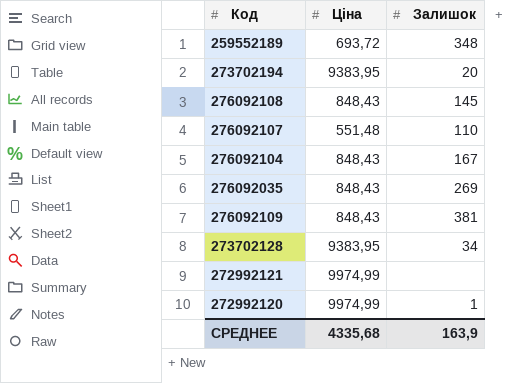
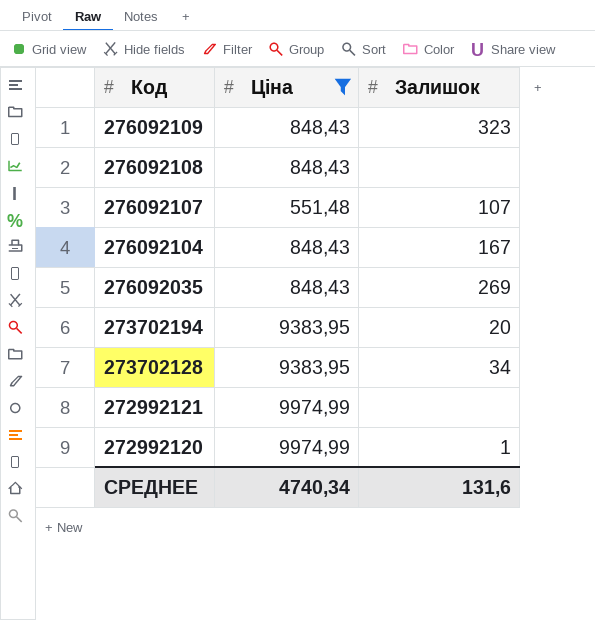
filter: none -> Ціна != 693,72
row order: none -> Код descending
276092109 | Залишок: 381 -> 323
276092108 | Залишок: 145 -> none
276092107 | Залишок: 110 -> 107
СРЕДНЕЕ | Ціна: 4335,68 -> 4740,34
СРЕДНЕЕ | Залишок: 163,9 -> 131,6

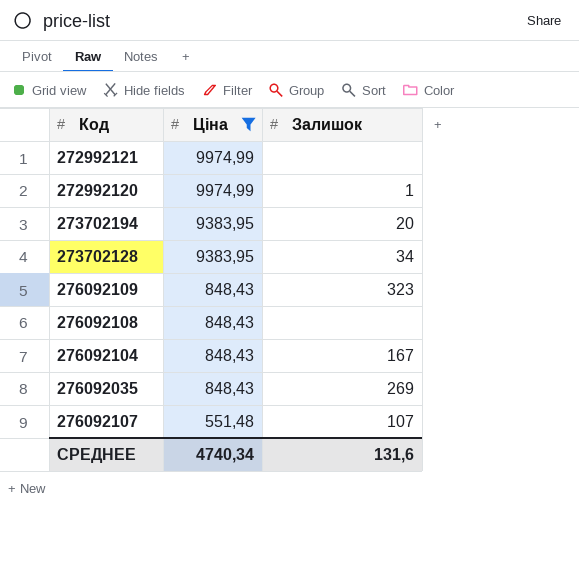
row order: Код descending -> Ціна descending

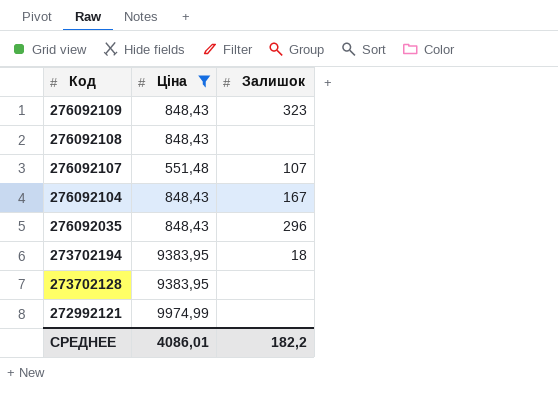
row order: Ціна descending -> Код descending
row 272992120: 9974,99 | 1 -> none
276092035 | Залишок: 269 -> 296
273702194 | Залишок: 20 -> 18
273702128 | Залишок: 34 -> none
СРЕДНЕЕ | Ціна: 4740,34 -> 4086,01
СРЕДНЕЕ | Залишок: 131,6 -> 182,2

